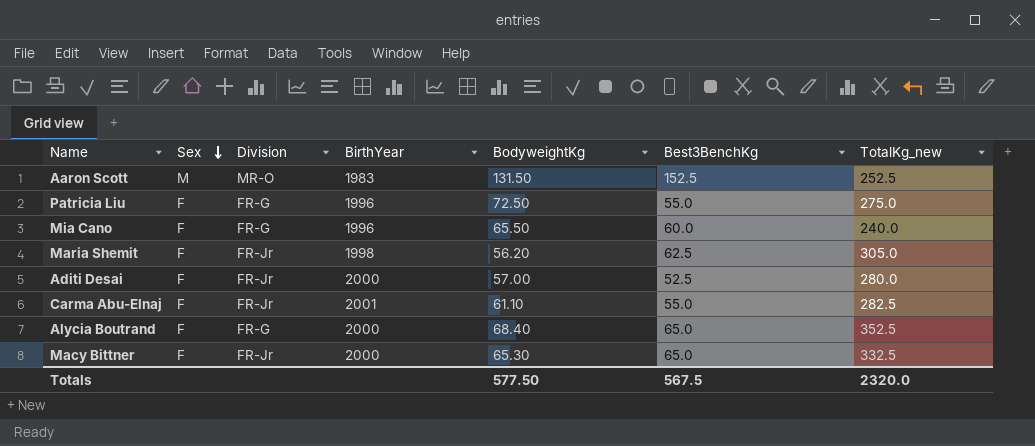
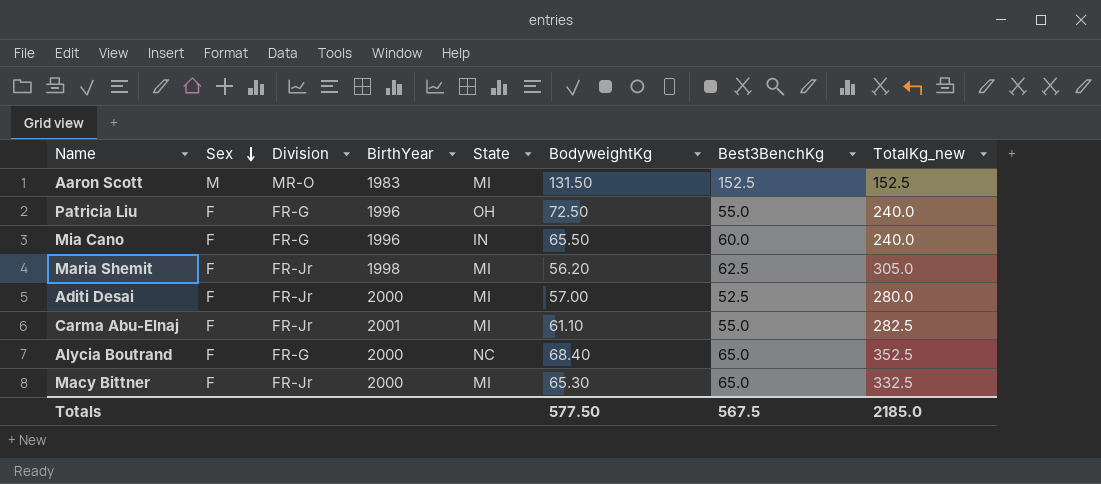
column State | position: none -> 5
Aaron Scott | TotalKg_new: 252.5 -> 152.5
Patricia Liu | TotalKg_new: 275.0 -> 240.0
Totals | TotalKg_new: 2320.0 -> 2185.0

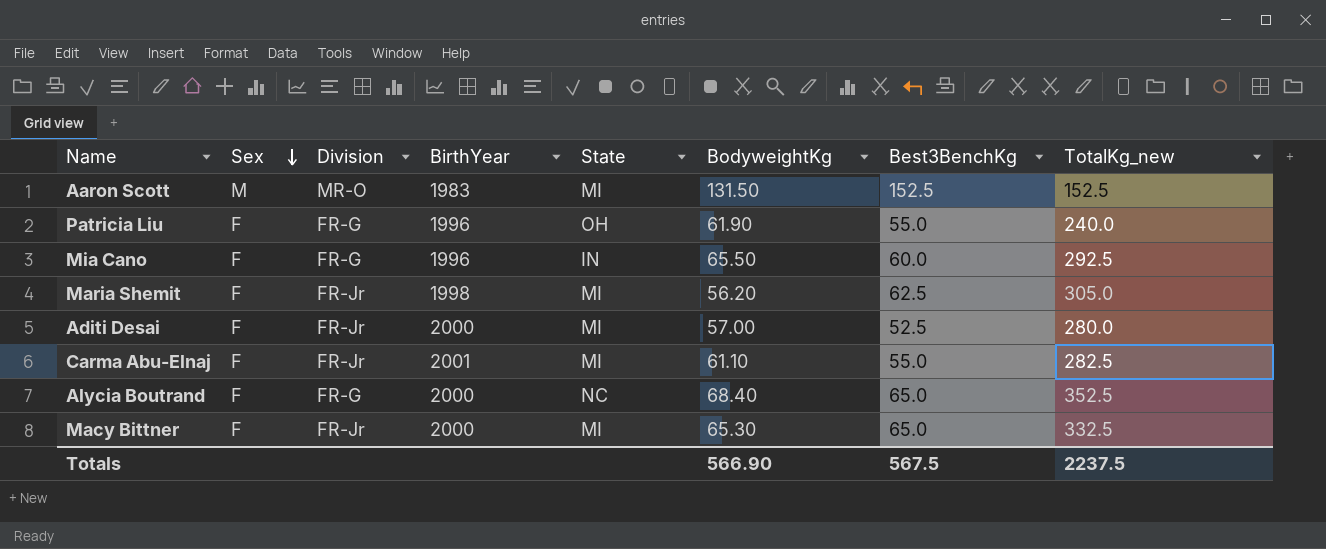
Patricia Liu | BodyweightKg: 72.50 -> 61.90
Mia Cano | TotalKg_new: 240.0 -> 292.5
Totals | BodyweightKg: 577.50 -> 566.90
Totals | TotalKg_new: 2185.0 -> 2237.5

